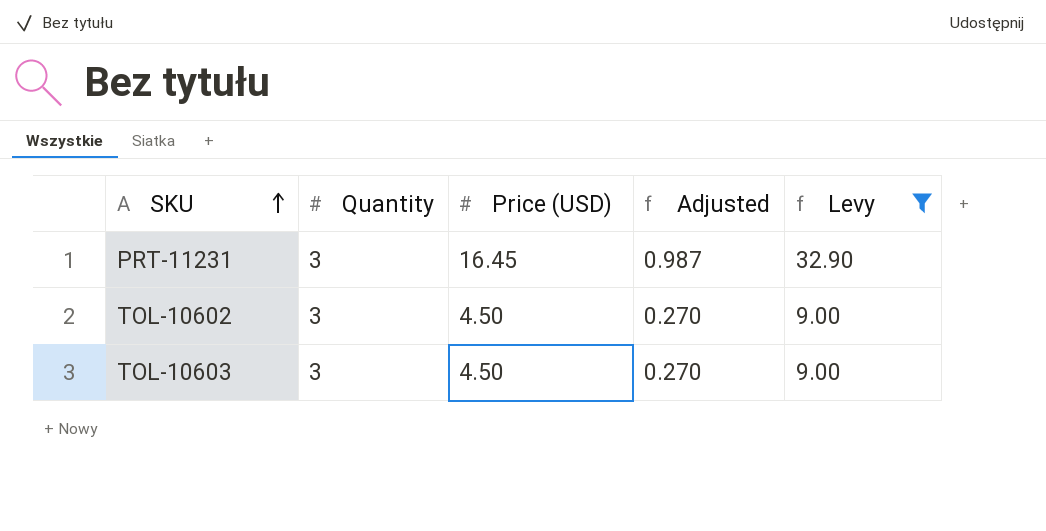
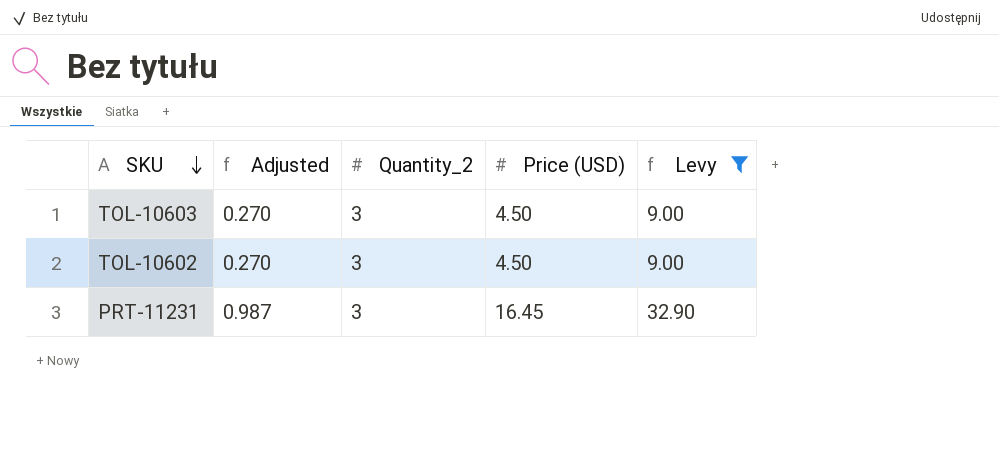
row order: SKU ascending -> SKU descending
column Adjusted | position: 4 -> 2
column name: Quantity -> Quantity_2

